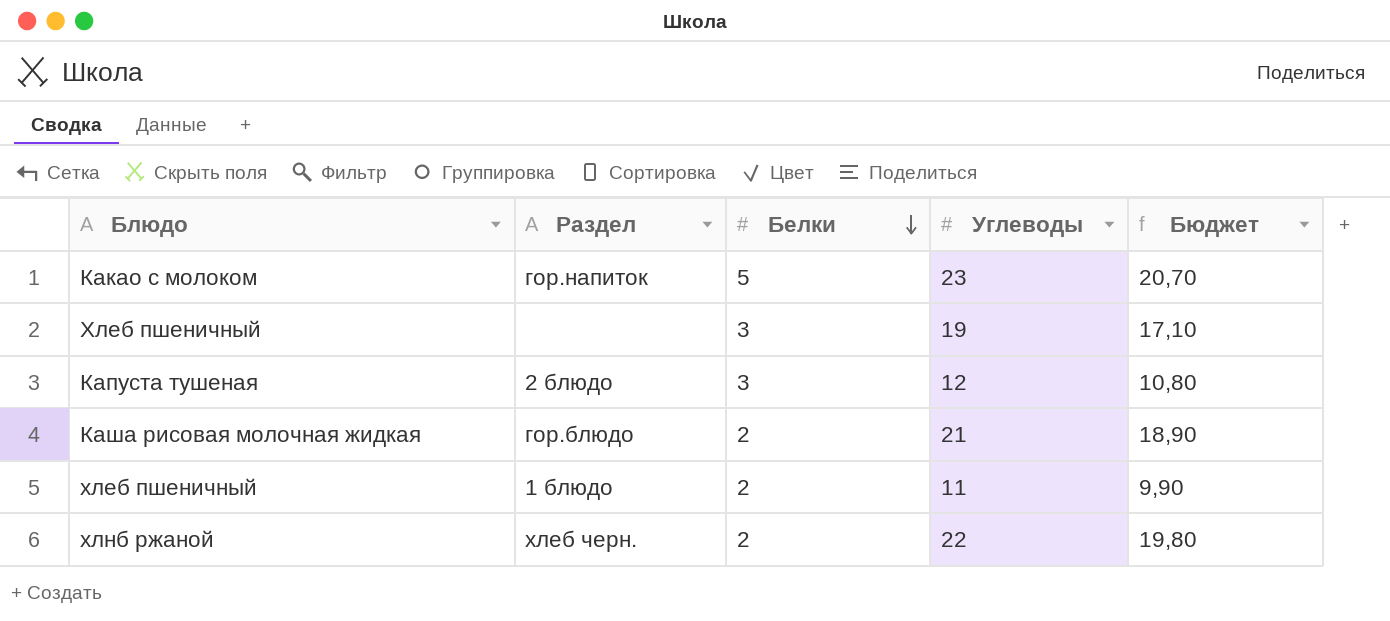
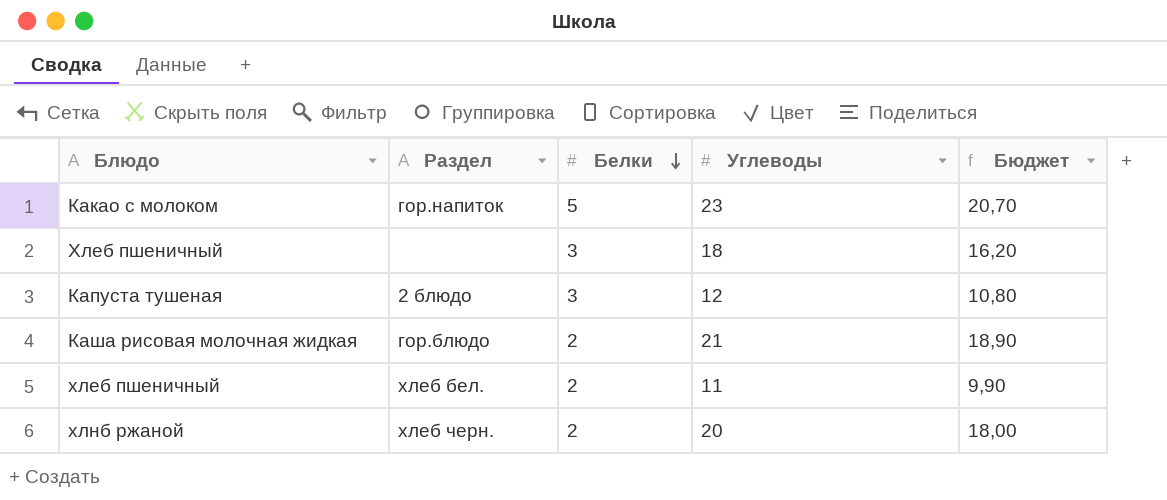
Хлеб пшеничный | Углеводы: 19 -> 18
Хлеб пшеничный | Бюджет: 17,10 -> 16,20
хлеб пшеничный | Раздел: 1 блюдо -> хлеб бел.
хлнб ржаной | Углеводы: 22 -> 20
хлнб ржаной | Бюджет: 19,80 -> 18,00

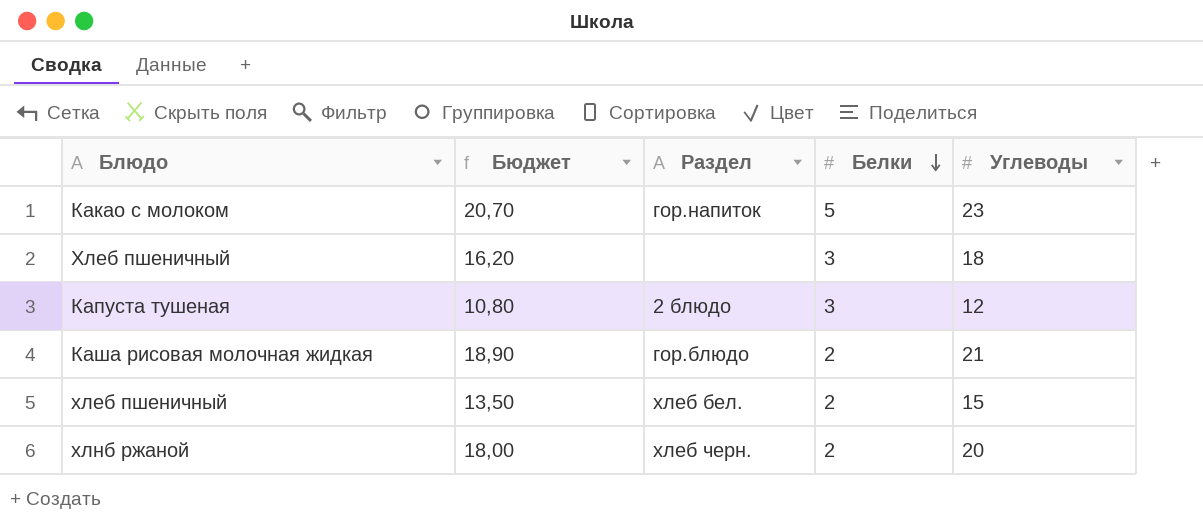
column Бюджет | position: 5 -> 2
хлеб пшеничный | Бюджет: 9,90 -> 13,50
хлеб пшеничный | Углеводы: 11 -> 15

